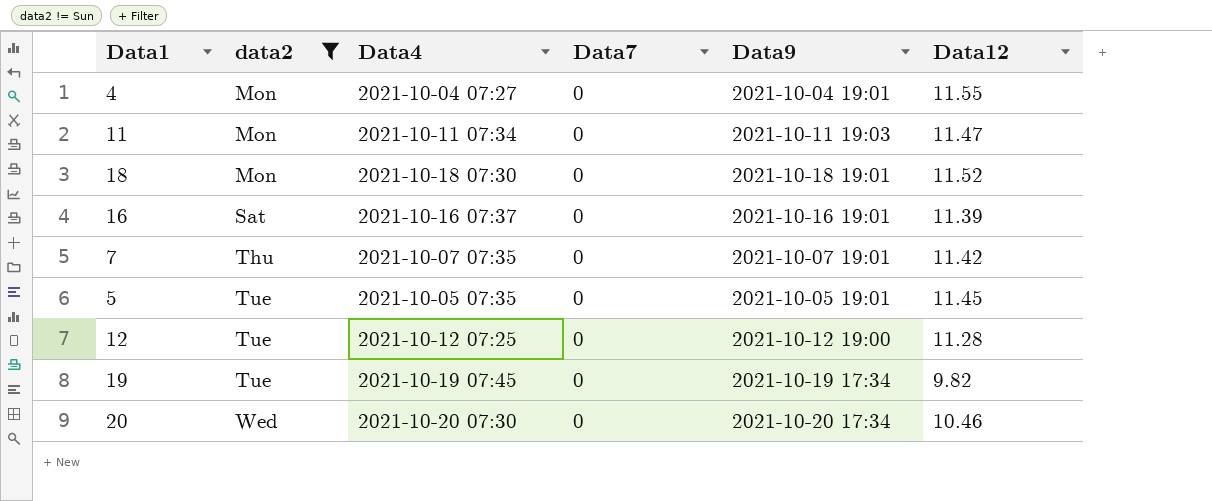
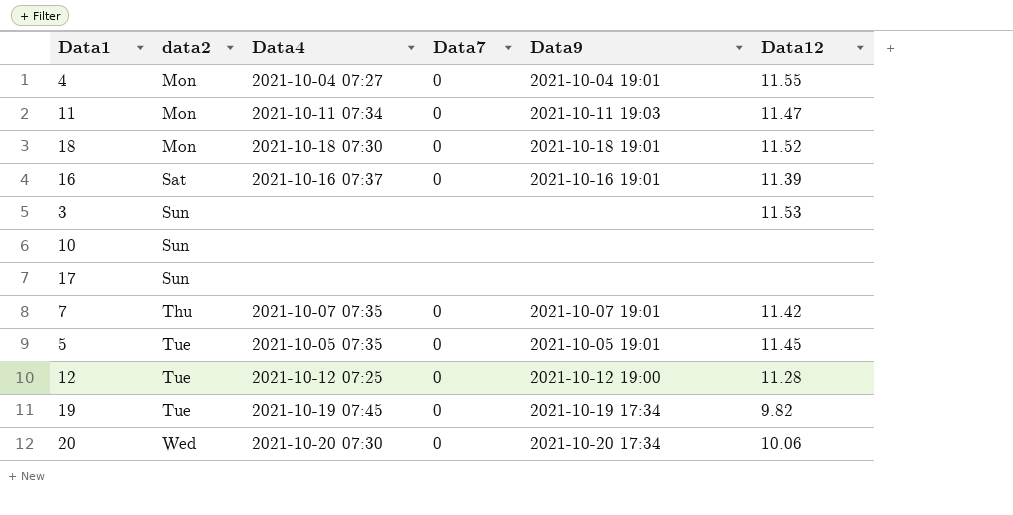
filter: data2 != Sun -> none
20 | Data12: 10.46 -> 10.06

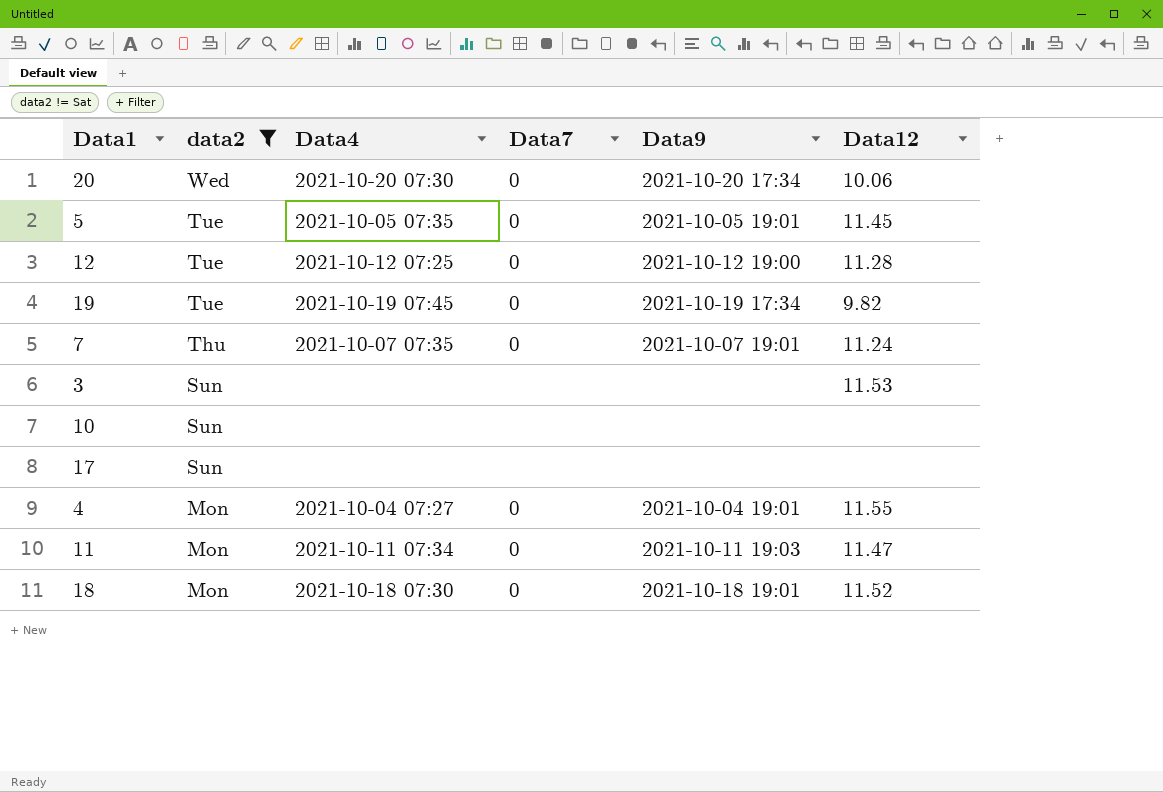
filter: none -> data2 != Sat
row order: data2 ascending -> data2 descending
7 | Data12: 11.42 -> 11.24

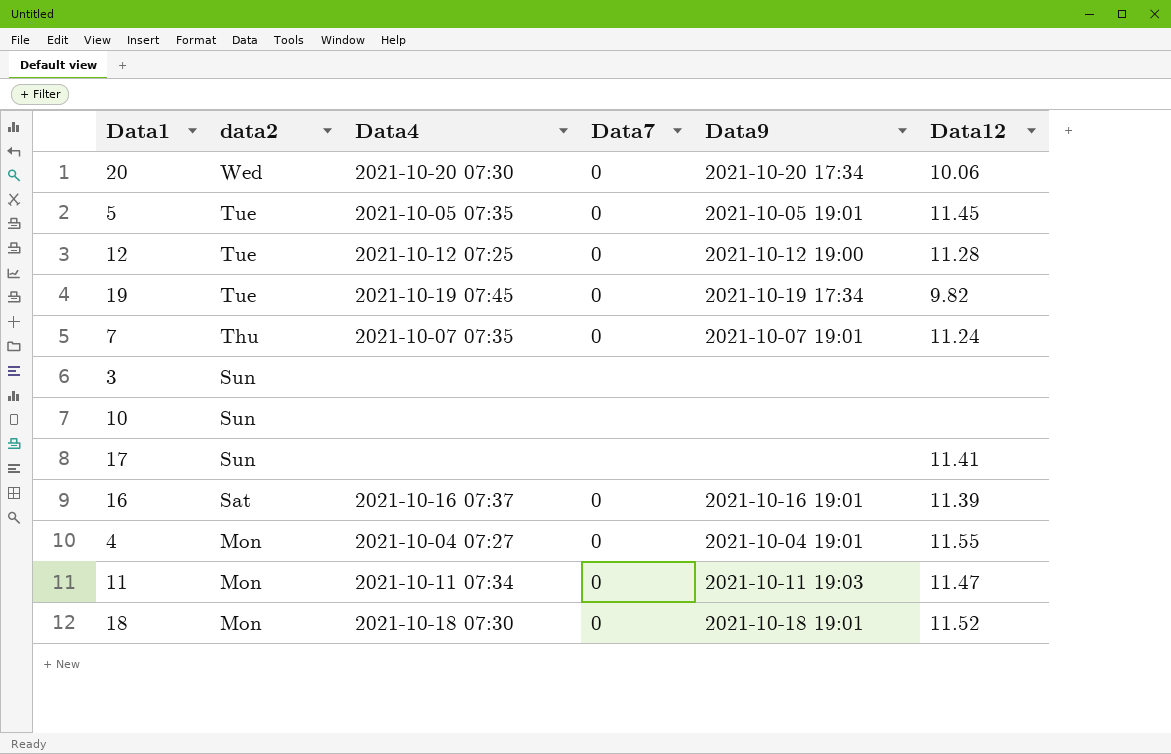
filter: data2 != Sat -> none
3 | Data12: 11.53 -> none
17 | Data12: none -> 11.41

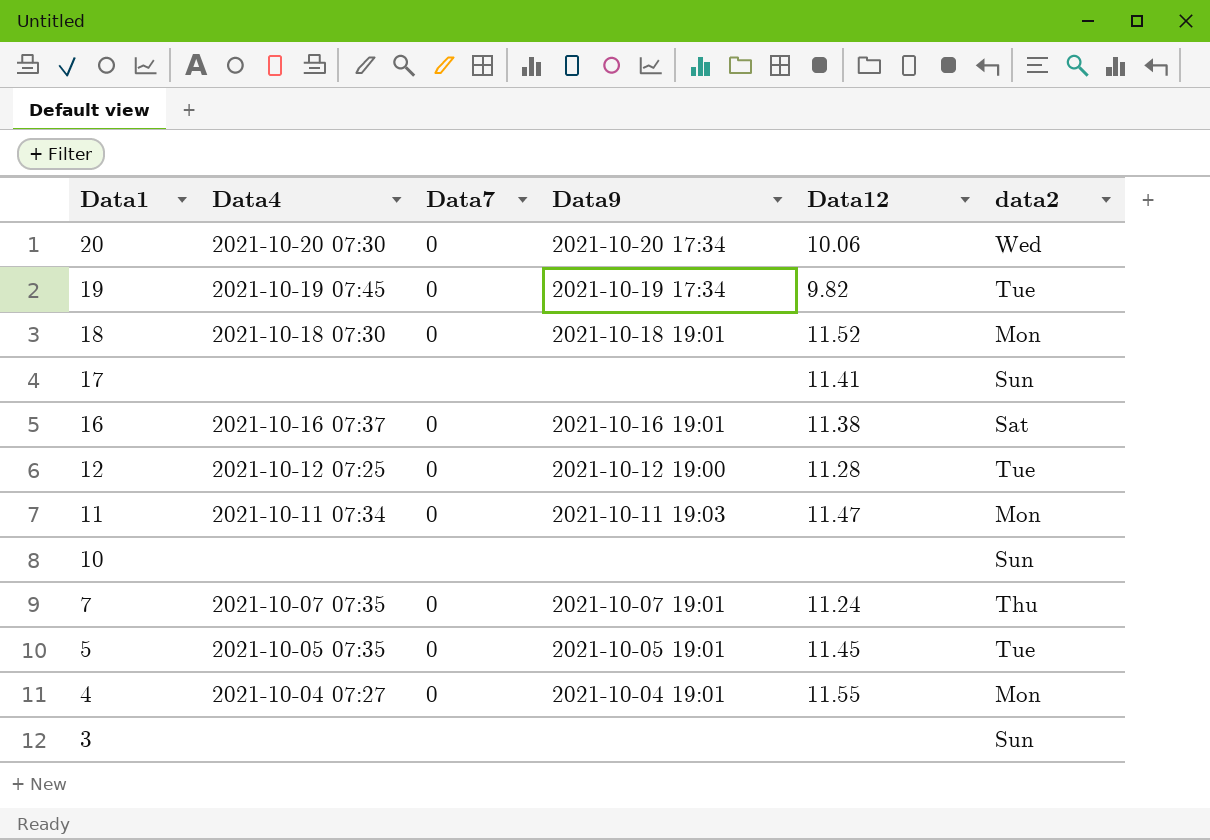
row order: data2 descending -> Data1 descending
column data2 | position: 2 -> 6
16 | Data12: 11.39 -> 11.38

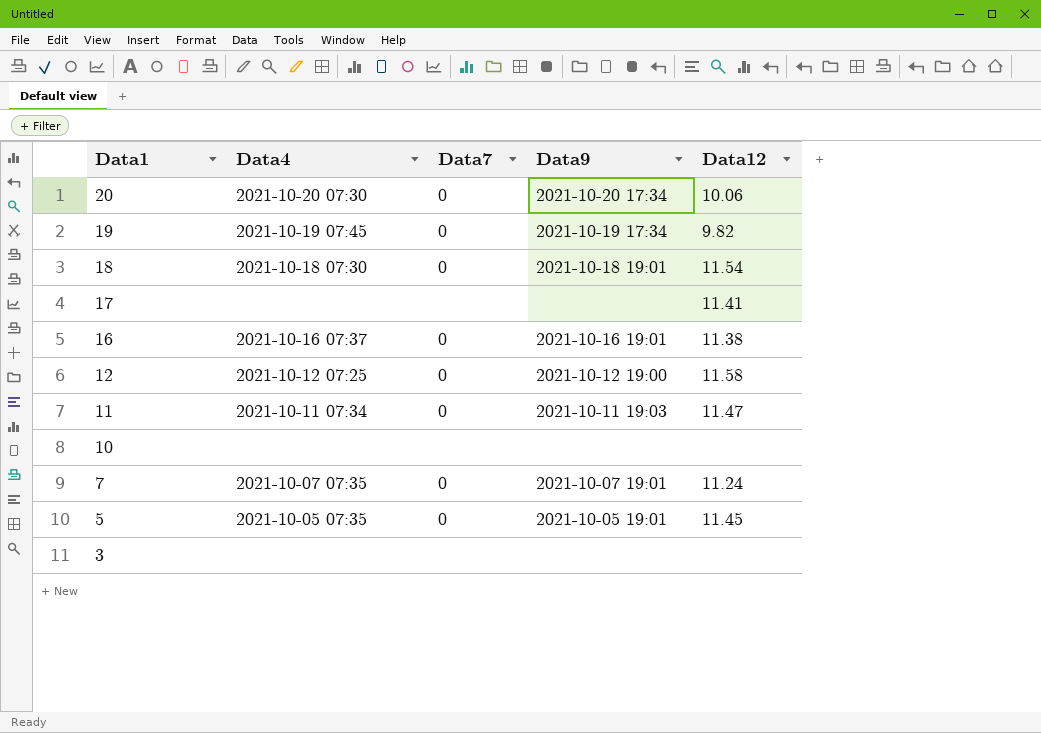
column data2 | position: 6 -> none
row 4: 2021-10-04 07:27 | 0 | 2021-10-04 19:01 | 11.55 | Mon -> none
18 | Data12: 11.52 -> 11.54
12 | Data12: 11.28 -> 11.58

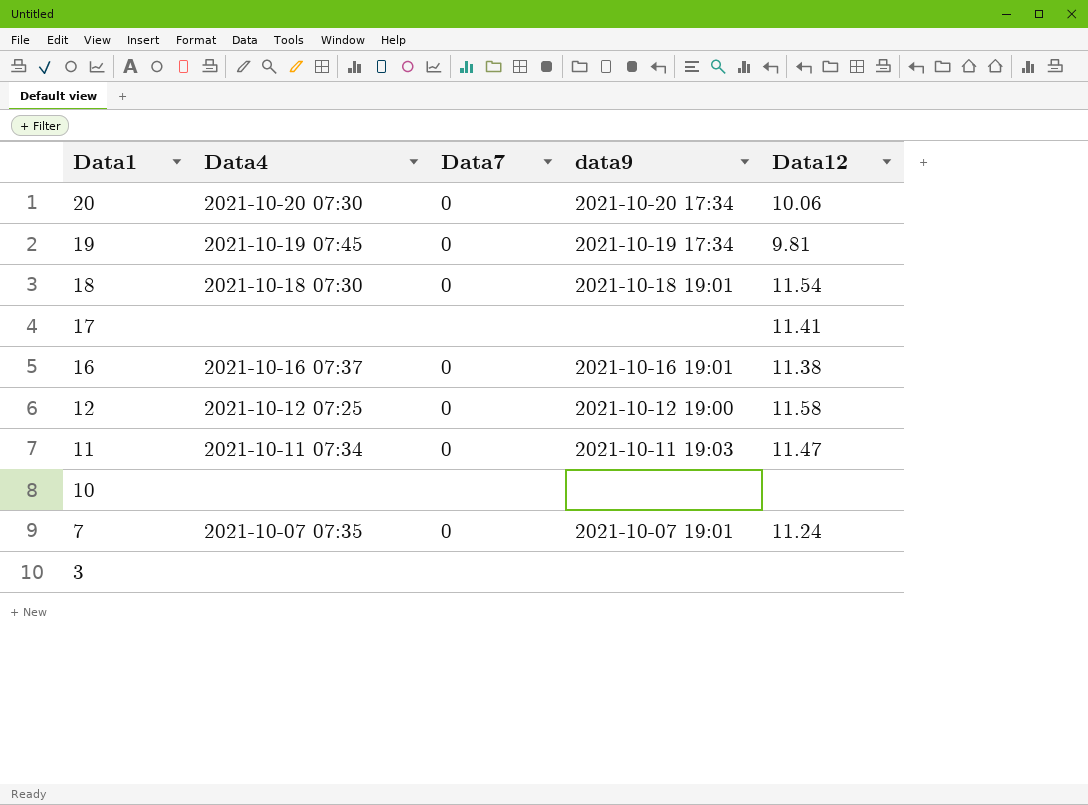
column name: Data9 -> data9
row 5: 2021-10-05 07:35 | 0 | 2021-10-05 19:01 | 11.45 -> none
19 | Data12: 9.82 -> 9.81

